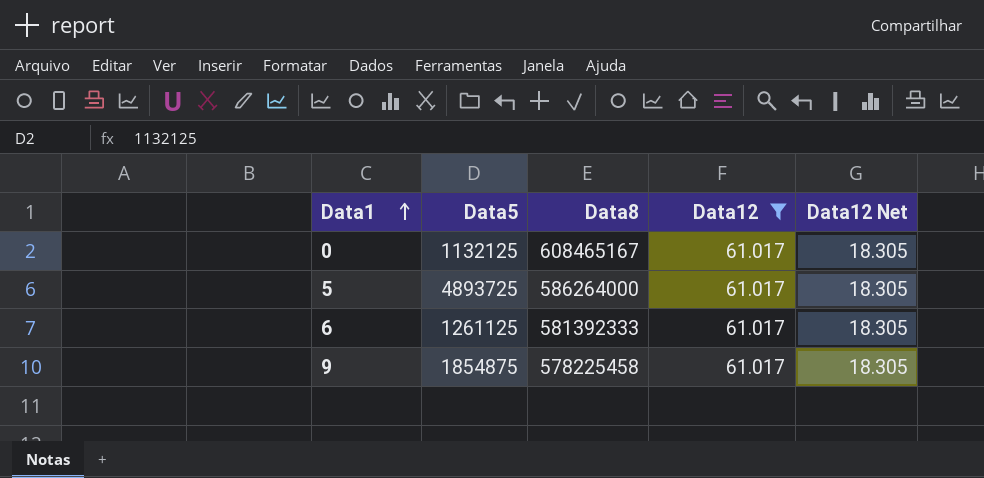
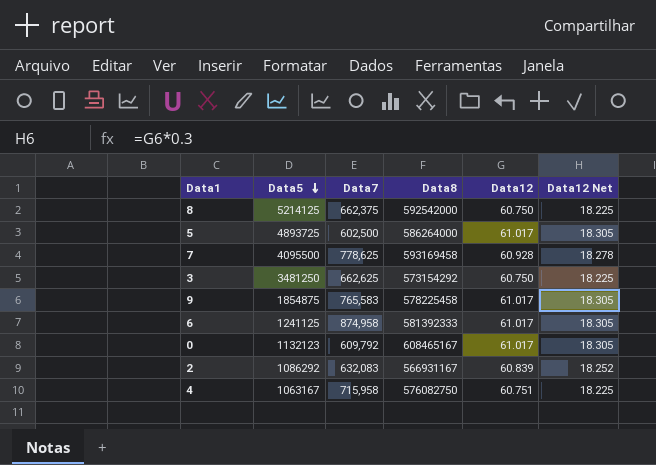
filter: Data12 = 61.017 -> none
row order: Data1 ascending -> Data5 descending
column Data7 | position: none -> 3
6 | Data5: 1261125 -> 1241125
0 | Data5: 1132125 -> 1132123

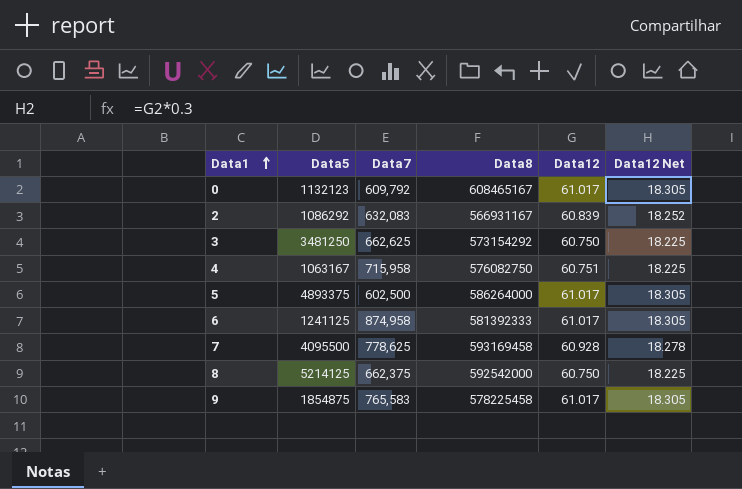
row order: Data5 descending -> Data1 ascending
5 | Data5: 4893725 -> 4893375

